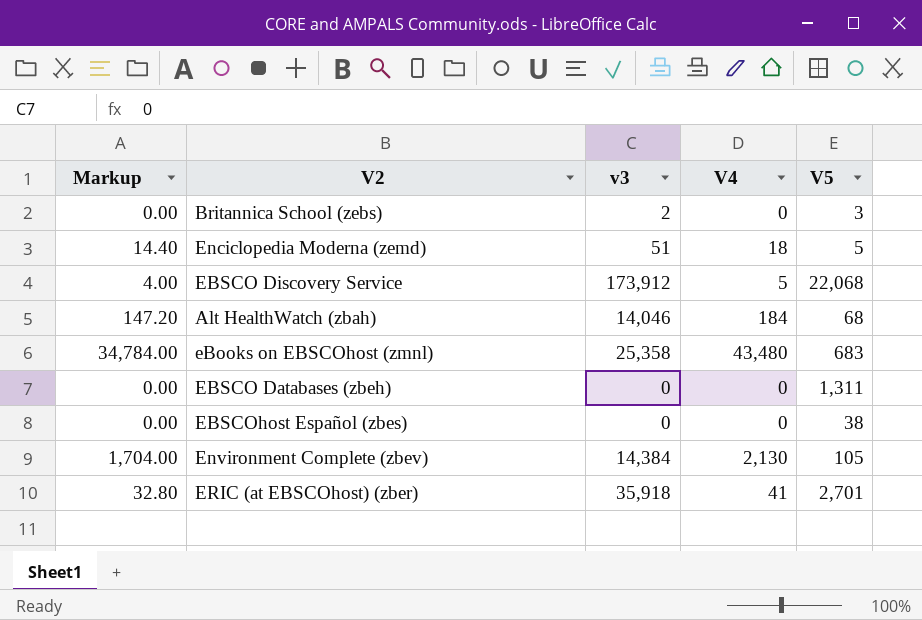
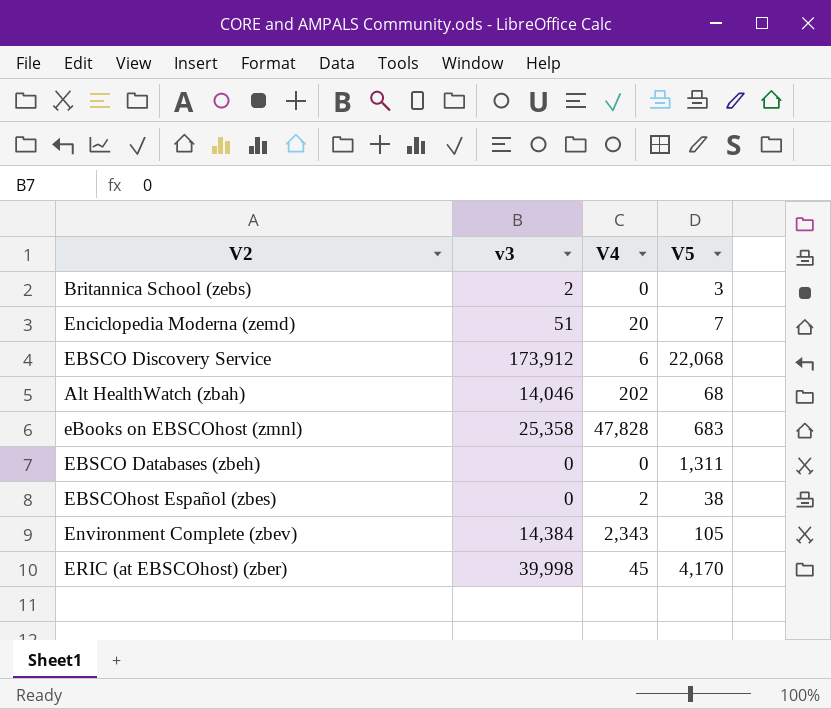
column Markup | formula: [V4] * 0.8 -> none
Enciclopedia Moderna (zemd) | V4: 18 -> 20
Enciclopedia Moderna (zemd) | V5: 5 -> 7
EBSCO Discovery Service | V4: 5 -> 6
Alt HealthWatch (zbah) | V4: 184 -> 202
eBooks on EBSCOhost (zmnl) | V4: 43,480 -> 47,828
EBSCOhost Español (zbes) | V4: 0 -> 2
Environment Complete (zbev) | V4: 2,130 -> 2,343
ERIC (at EBSCOhost) (zber) | v3: 35,918 -> 39,998
ERIC (at EBSCOhost) (zber) | V4: 41 -> 45
ERIC (at EBSCOhost) (zber) | V5: 2,701 -> 4,170

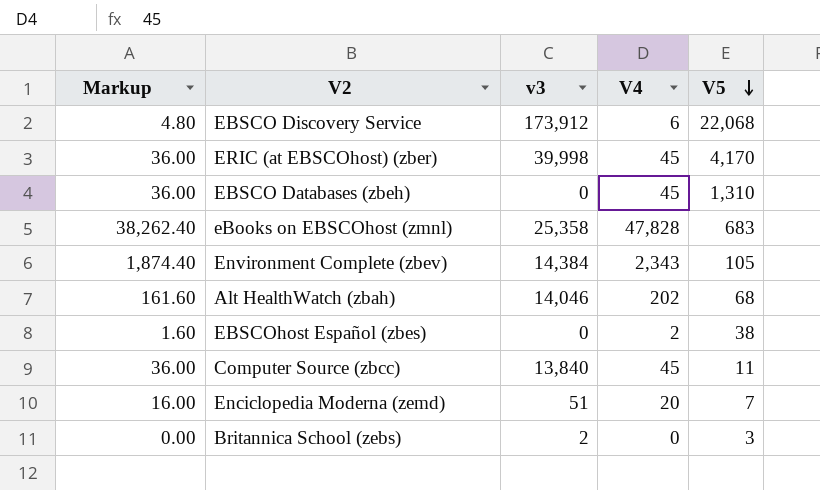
row order: none -> V5 descending
column Markup | formula: none -> [V4] * 0.8
EBSCO Databases (zbeh) | V4: 0 -> 45
EBSCO Databases (zbeh) | V5: 1,311 -> 1,310
row Computer Source (zbcc): none -> 36.00 | 13,840 | 45 | 11

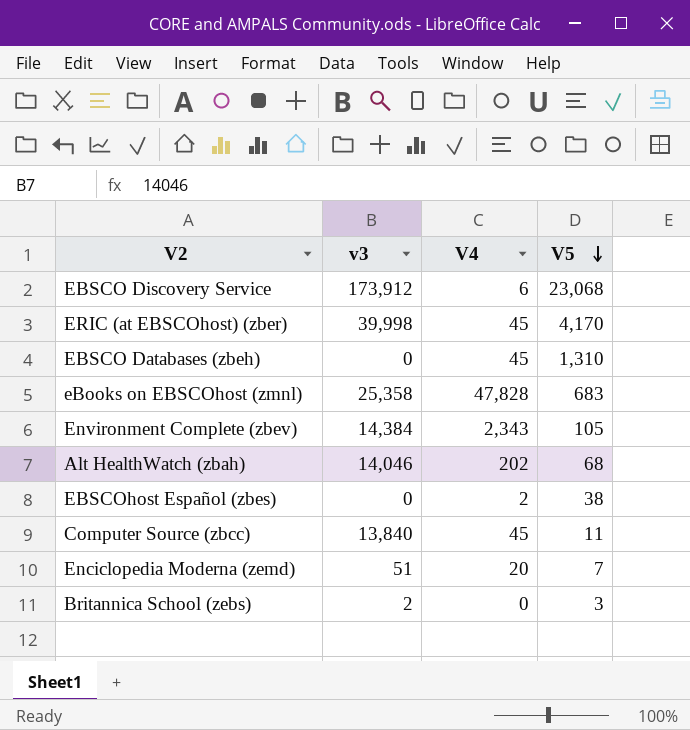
column Markup | formula: [V4] * 0.8 -> none
EBSCO Discovery Service | V5: 22,068 -> 23,068

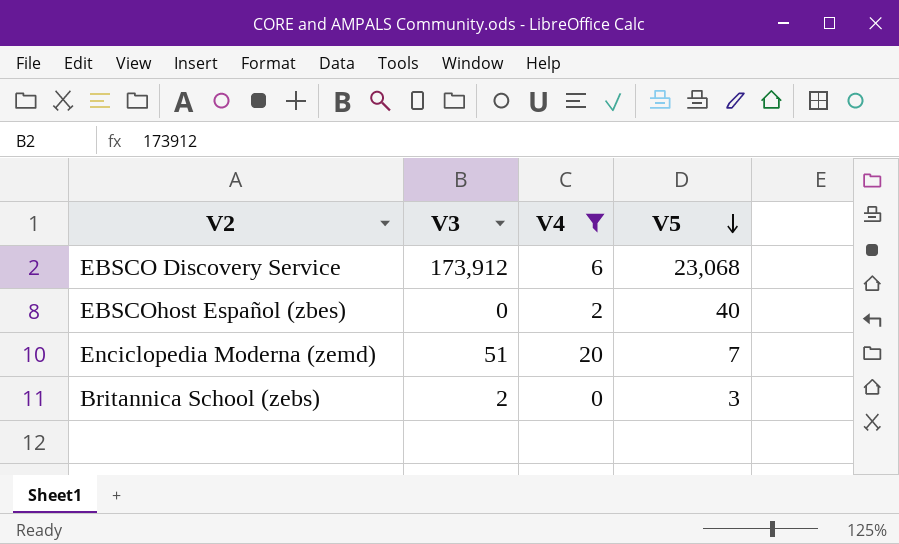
filter: none -> V4 <= 20
column name: v3 -> V3
EBSCOhost Español (zbes) | V5: 38 -> 40

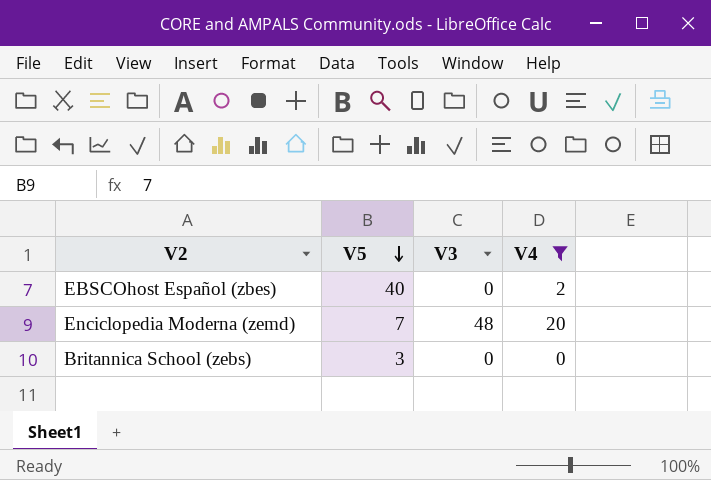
column V5 | position: 4 -> 2
row EBSCO Discovery Service: 173,912 | 6 | 23,068 -> none
Enciclopedia Moderna (zemd) | V3: 51 -> 48
Britannica School (zebs) | V3: 2 -> 0

